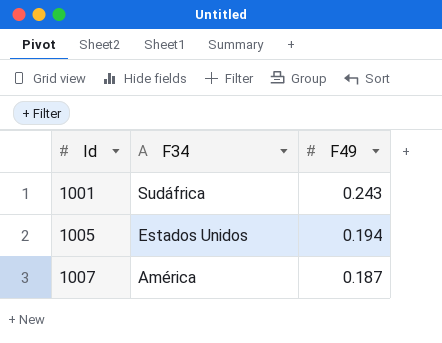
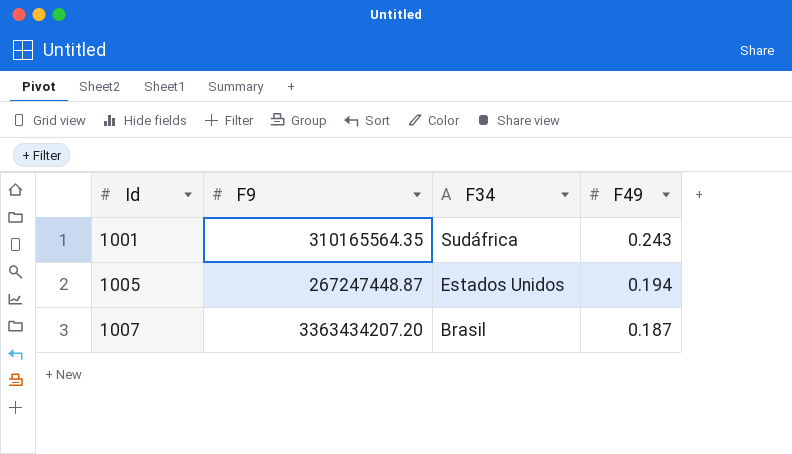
column F9 | position: none -> 2
1007 | F34: América -> Brasil

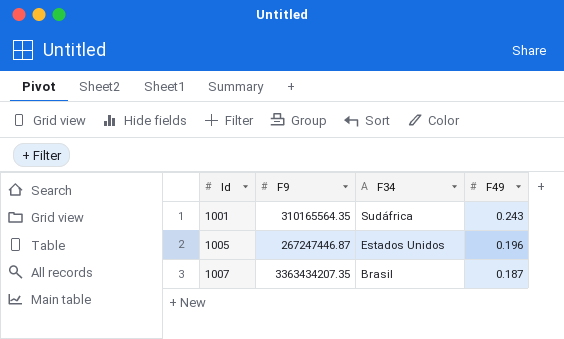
1005 | F9: 267247448.87 -> 267247446.87
1005 | F49: 0.194 -> 0.196
1007 | F9: 3363434207.20 -> 3363434207.35

